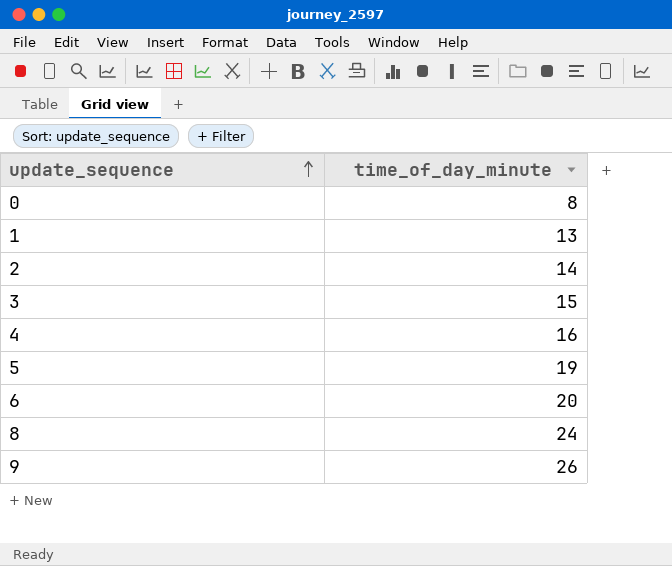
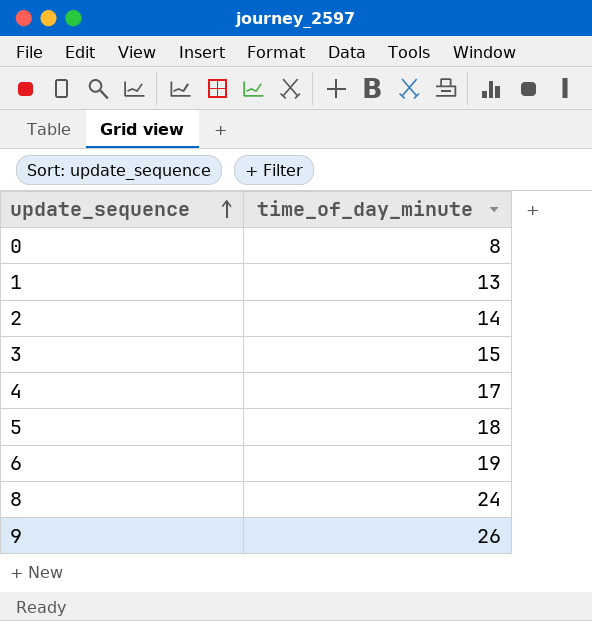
4 | time_of_day_minute: 16 -> 17
5 | time_of_day_minute: 19 -> 18
6 | time_of_day_minute: 20 -> 19

